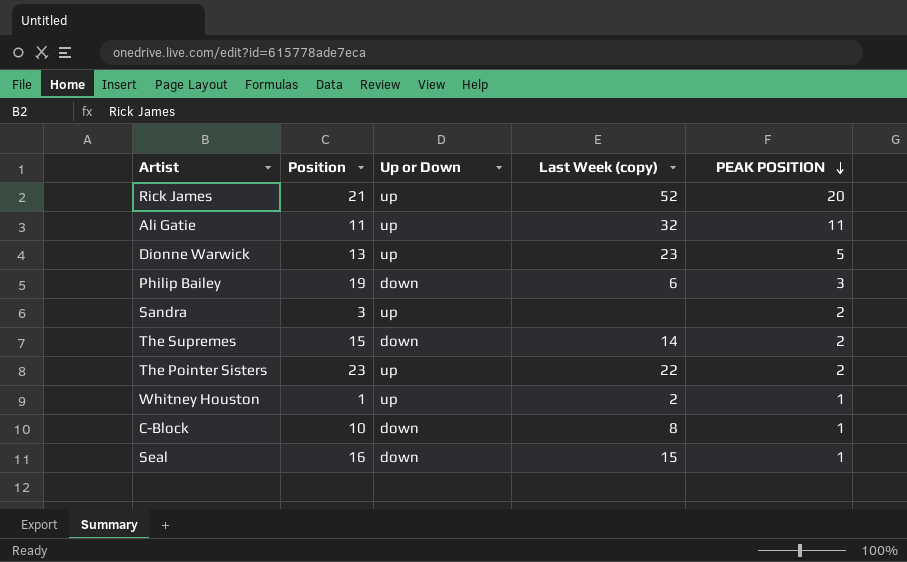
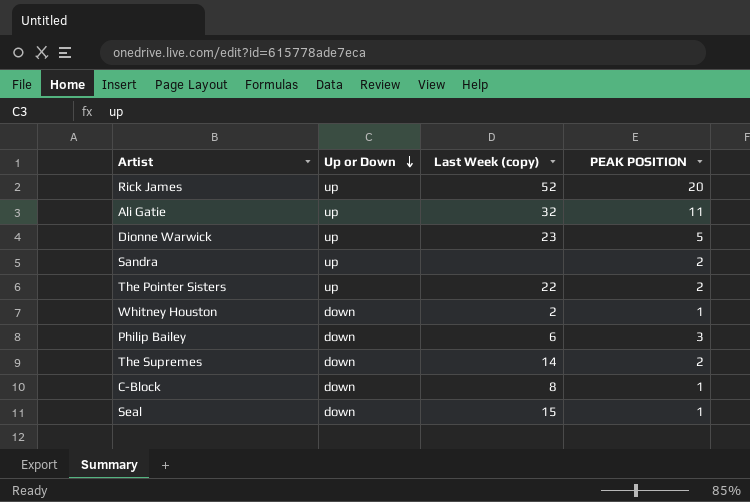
row order: PEAK POSITION descending -> Up or Down descending
column Position | position: 2 -> none
Whitney Houston | Up or Down: up -> down

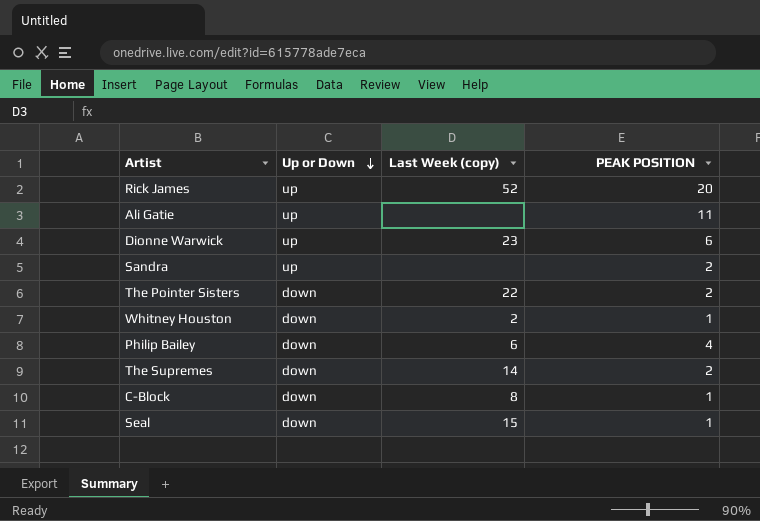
Ali Gatie | Last Week (copy): 32 -> none
Dionne Warwick | PEAK POSITION: 5 -> 6
The Pointer Sisters | Up or Down: up -> down
Philip Bailey | PEAK POSITION: 3 -> 4

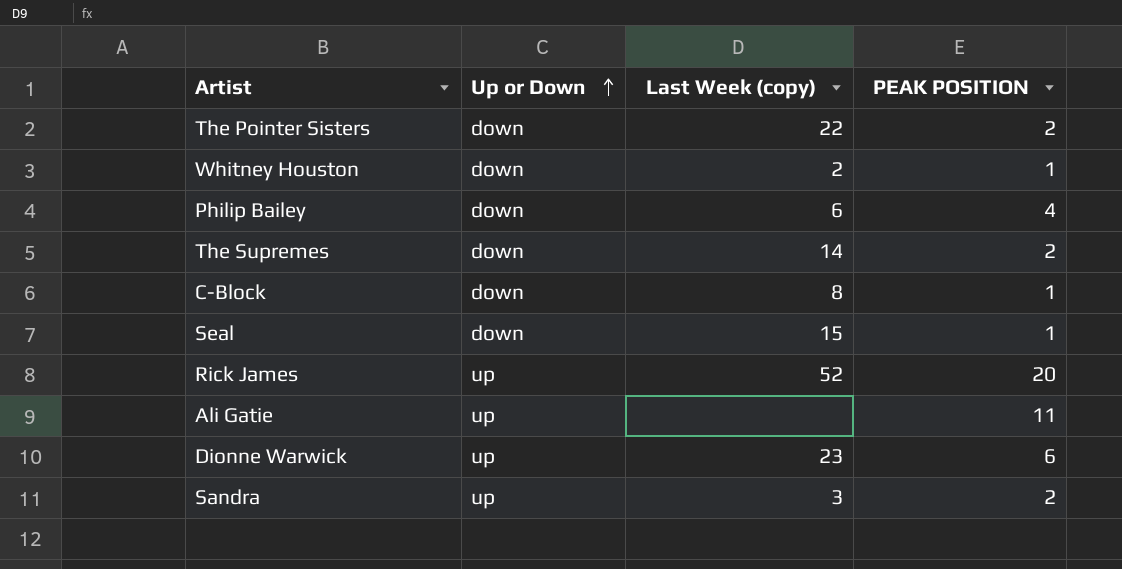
row order: Up or Down descending -> Up or Down ascending
Sandra | Last Week (copy): none -> 3

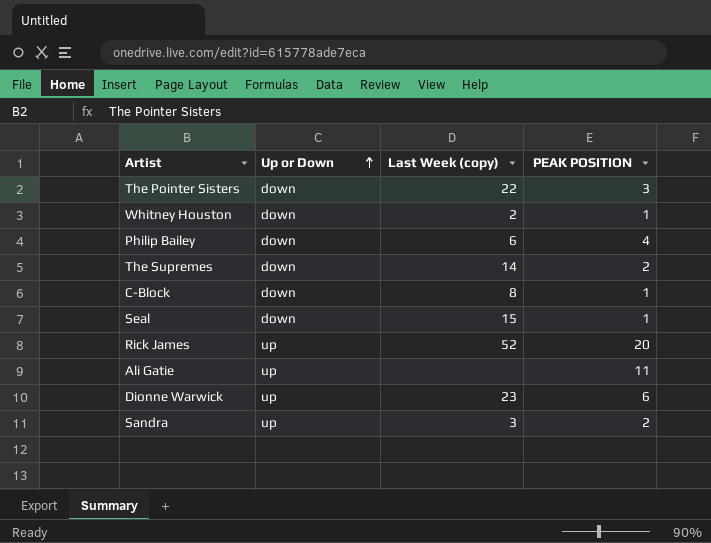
The Pointer Sisters | PEAK POSITION: 2 -> 3

